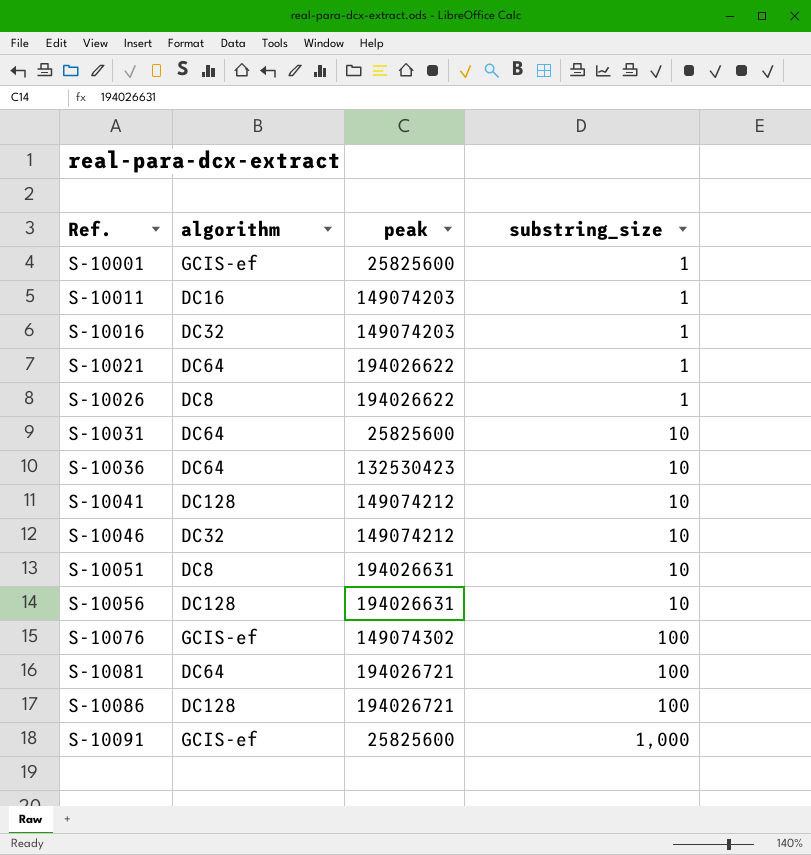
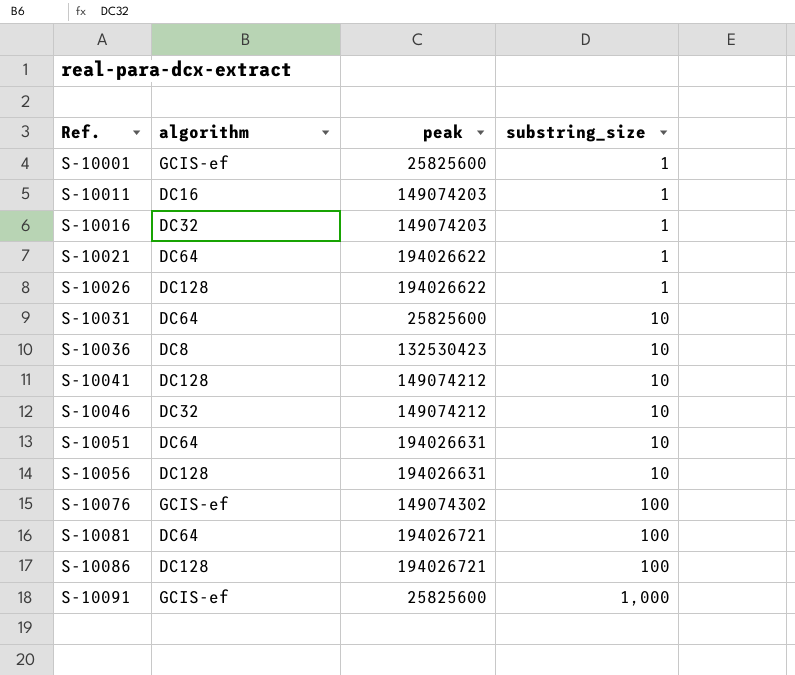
S-10026 | algorithm: DC8 -> DC128
S-10036 | algorithm: DC64 -> DC8
S-10051 | algorithm: DC8 -> DC64

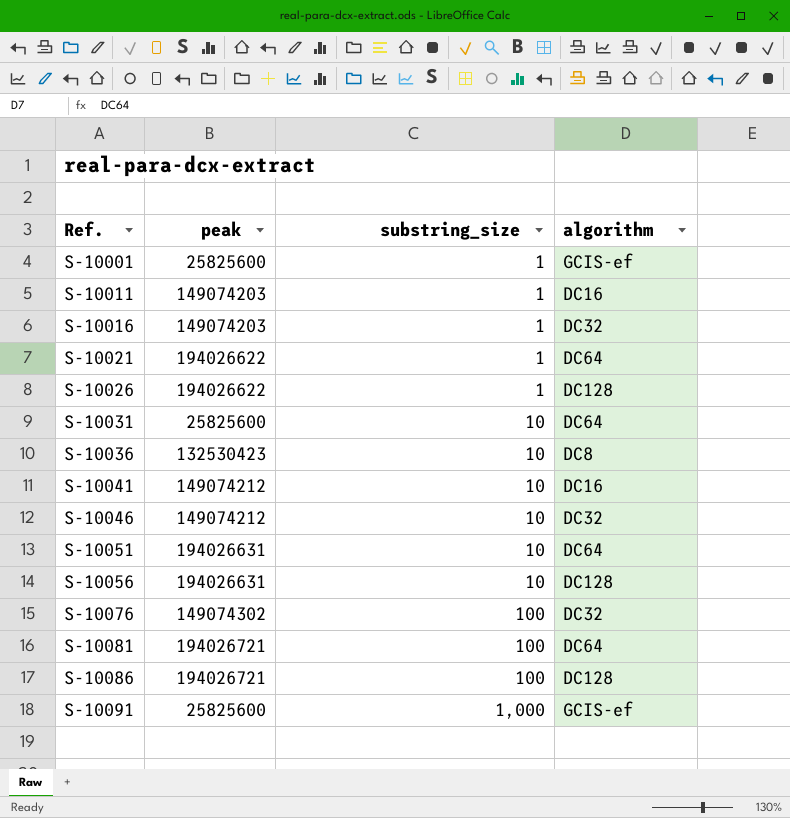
column algorithm | position: 2 -> 4
S-10041 | algorithm: DC128 -> DC16
S-10076 | algorithm: GCIS-ef -> DC32

